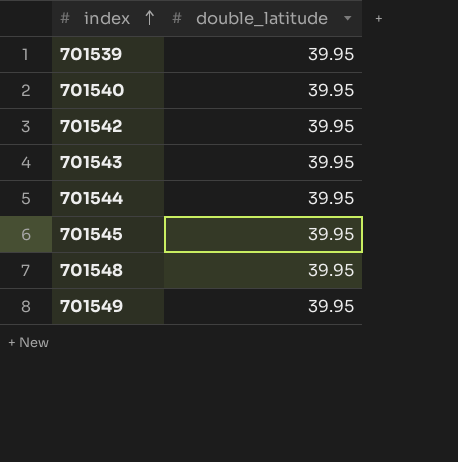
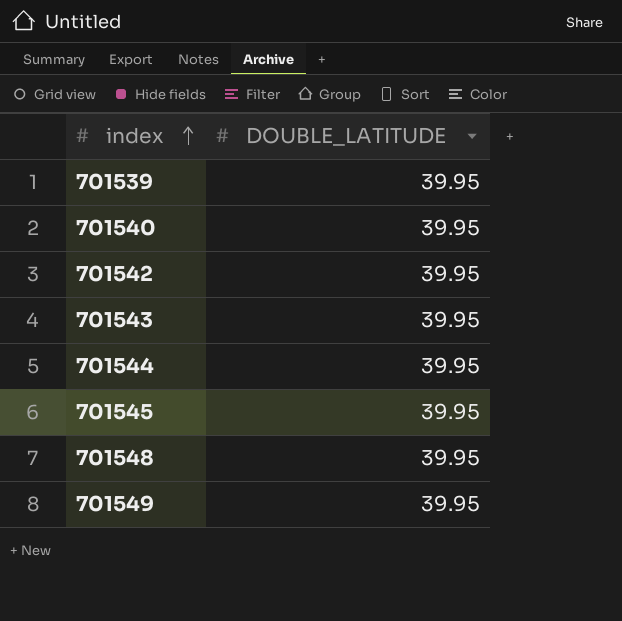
column name: double_latitude -> DOUBLE_LATITUDE

